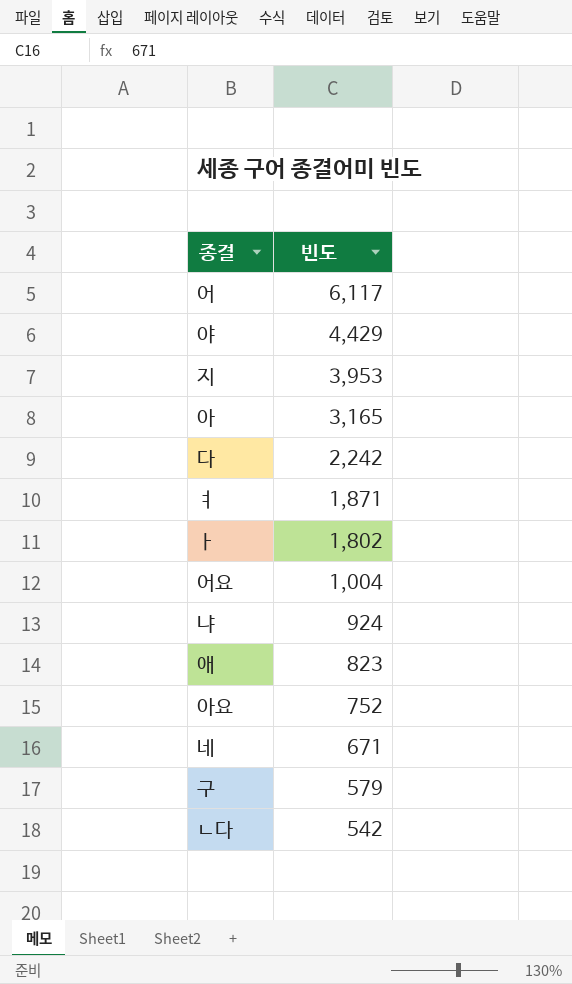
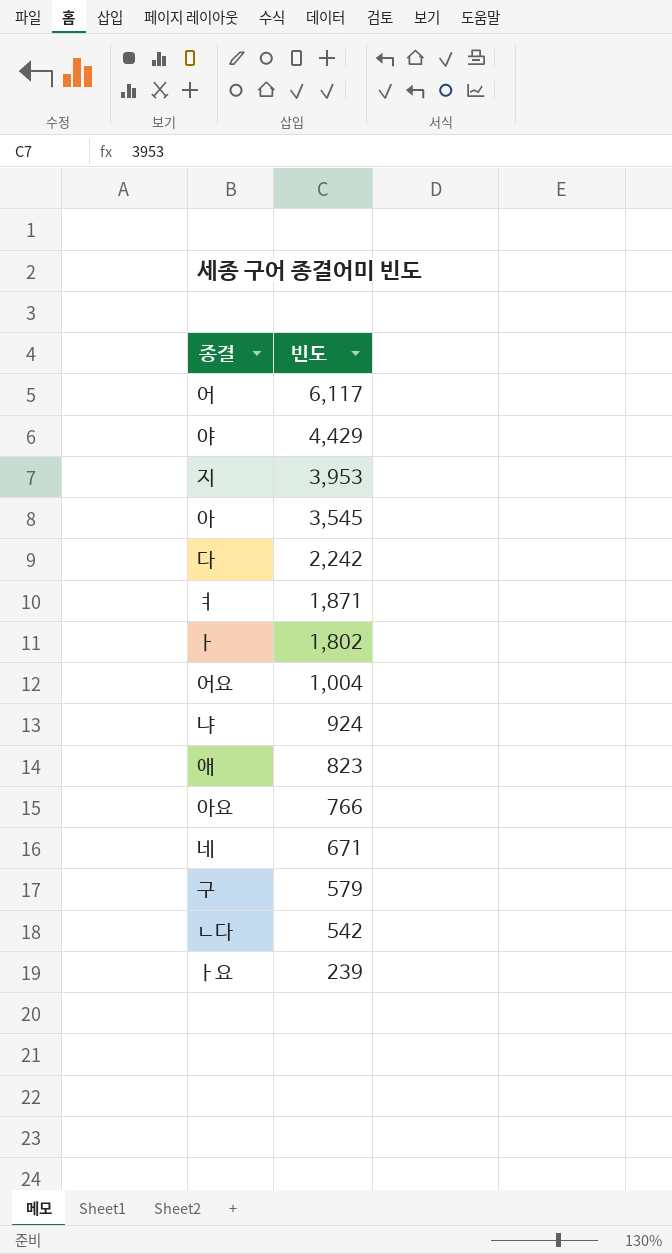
아 | 빈도: 3,165 -> 3,545
아요 | 빈도: 752 -> 766
row ㅏ요: none -> 239

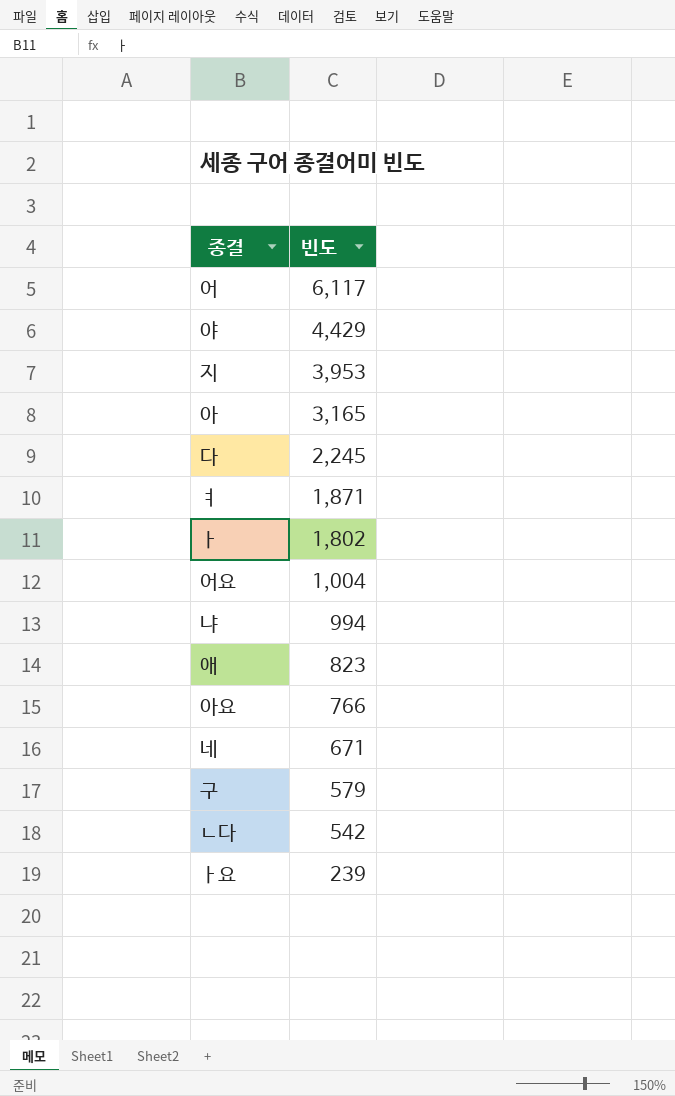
아 | 빈도: 3,545 -> 3,165
다 | 빈도: 2,242 -> 2,245
냐 | 빈도: 924 -> 994

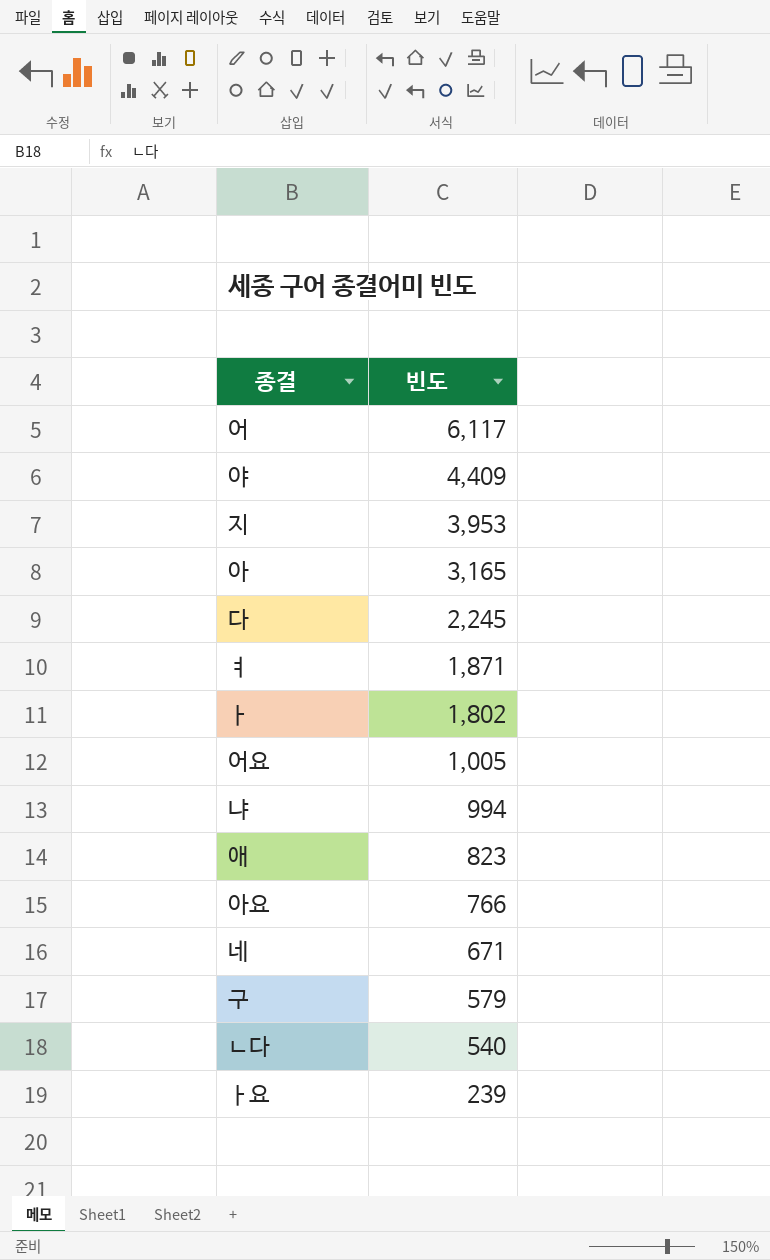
야 | 빈도: 4,429 -> 4,409
어요 | 빈도: 1,004 -> 1,005
ㄴ다 | 빈도: 542 -> 540

